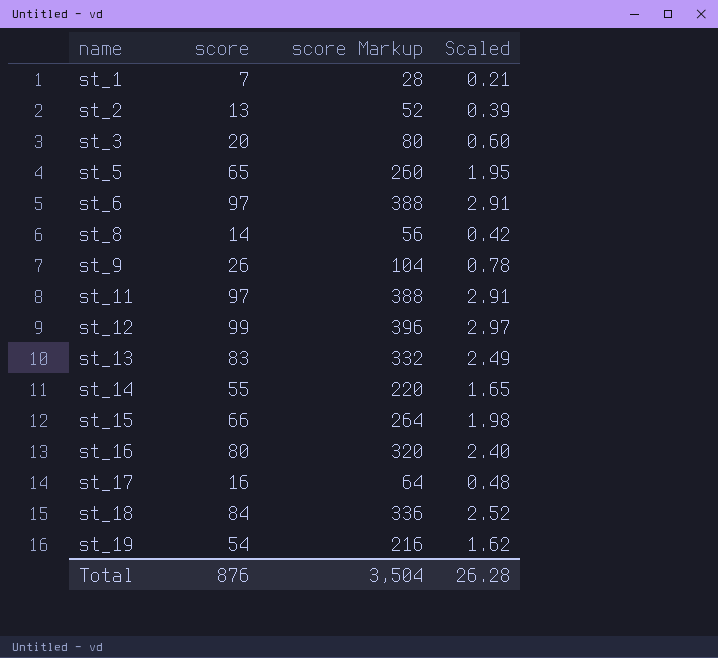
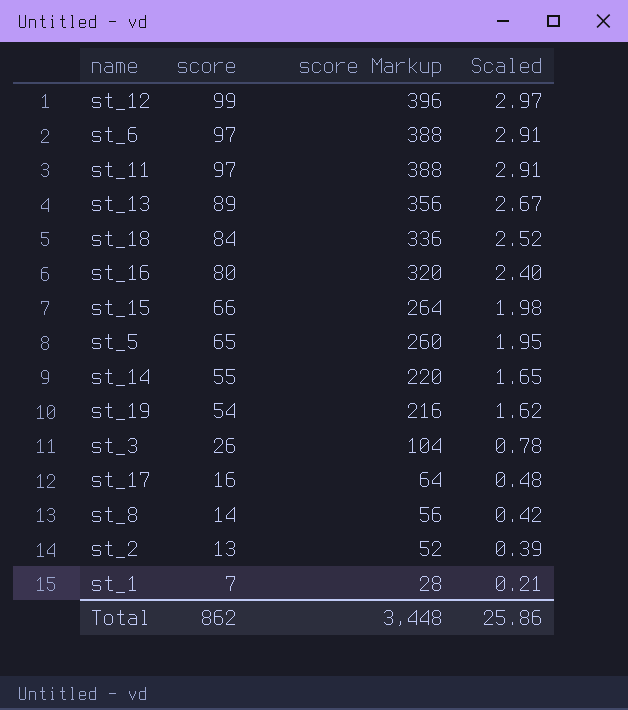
row order: name ascending -> score descending
row st_9: 26 | 104 | 0.78 -> none
st_13 | score: 83 -> 89
st_13 | score Markup: 332 -> 356
st_13 | Scaled: 2.49 -> 2.67
st_3 | score: 20 -> 26
st_3 | score Markup: 80 -> 104
st_3 | Scaled: 0.60 -> 0.78
Total | score: 876 -> 862
Total | score Markup: 3,504 -> 3,448
Total | Scaled: 26.28 -> 25.86

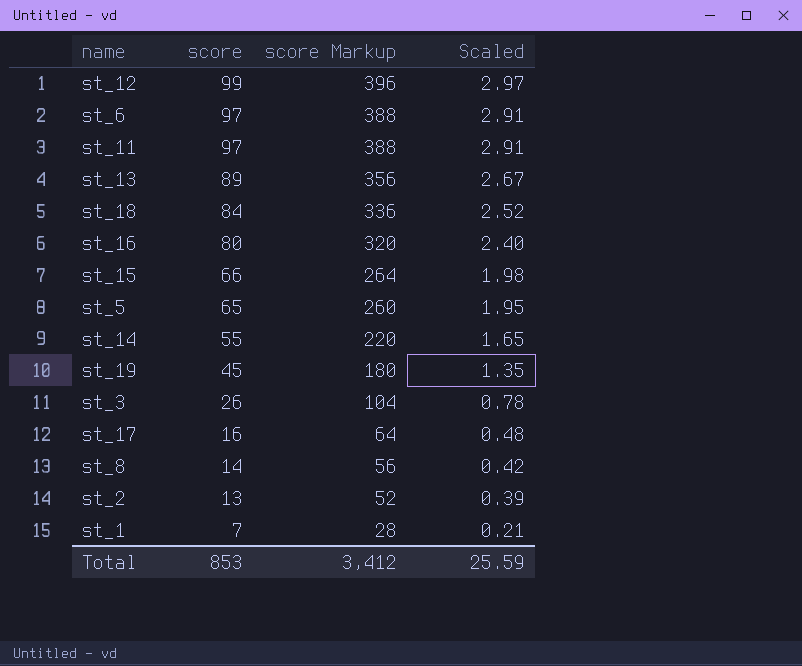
st_19 | score: 54 -> 45
st_19 | score Markup: 216 -> 180
st_19 | Scaled: 1.62 -> 1.35
Total | score: 862 -> 853
Total | score Markup: 3,448 -> 3,412
Total | Scaled: 25.86 -> 25.59

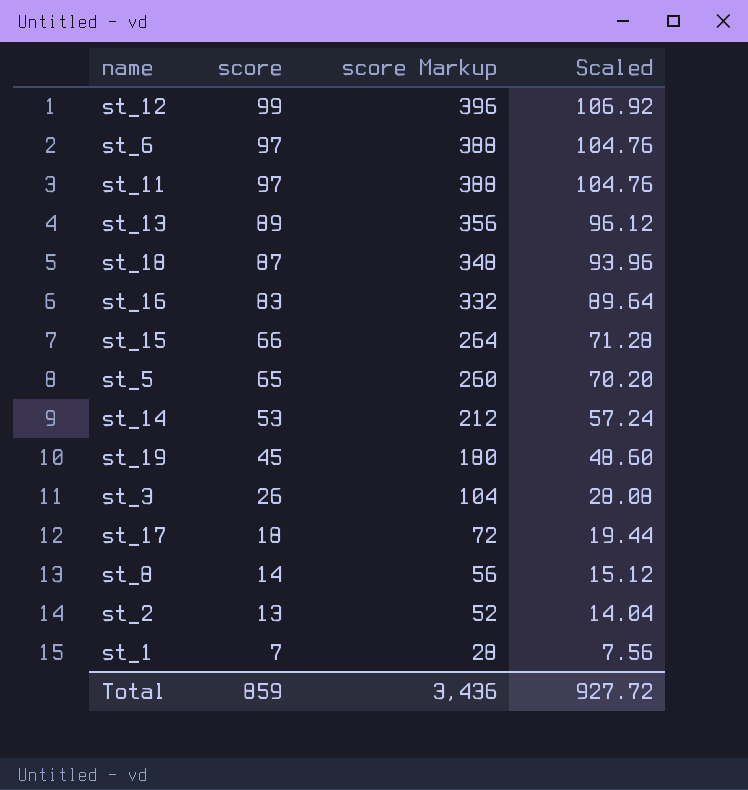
column Scaled | formula: [score] * 0.03 -> [score] * 1.08
st_18 | score: 84 -> 87
st_18 | score Markup: 336 -> 348
st_16 | score: 80 -> 83
st_16 | score Markup: 320 -> 332
st_14 | score: 55 -> 53
st_14 | score Markup: 220 -> 212
st_17 | score: 16 -> 18
st_17 | score Markup: 64 -> 72
Total | score: 853 -> 859
Total | score Markup: 3,412 -> 3,436
Total | Scaled: 25.59 -> 927.72

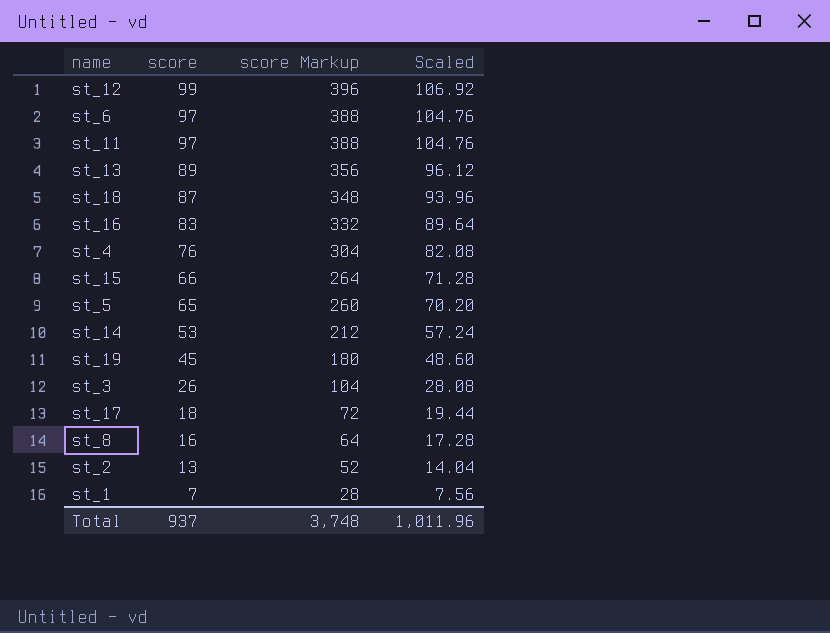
row st_4: none -> 76 | 304 | 82.08
st_8 | score: 14 -> 16
st_8 | score Markup: 56 -> 64
st_8 | Scaled: 15.12 -> 17.28
Total | score: 859 -> 937
Total | score Markup: 3,436 -> 3,748
Total | Scaled: 927.72 -> 1,011.96

